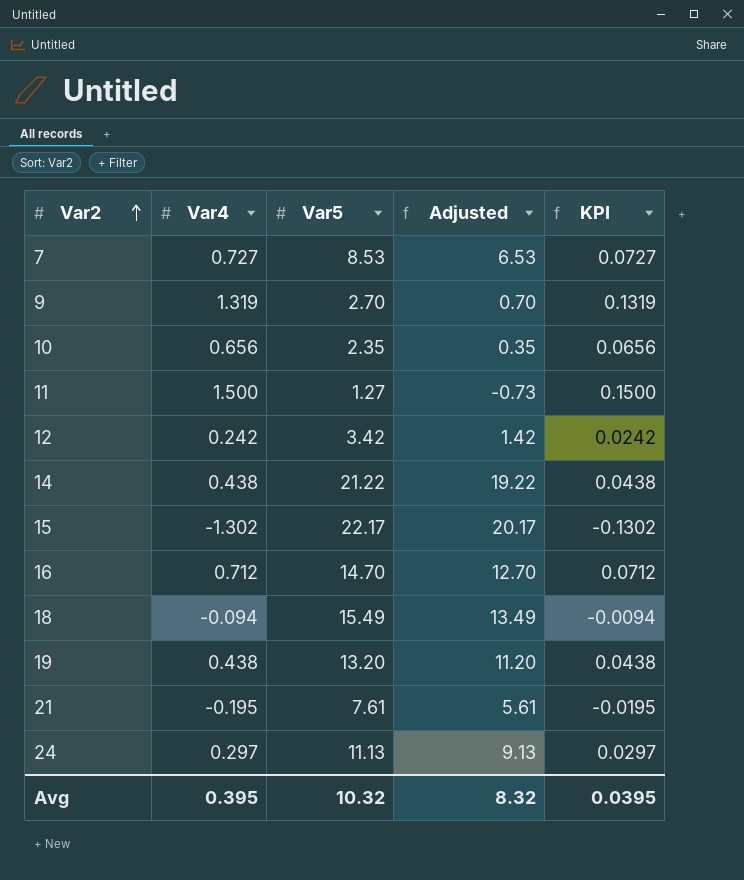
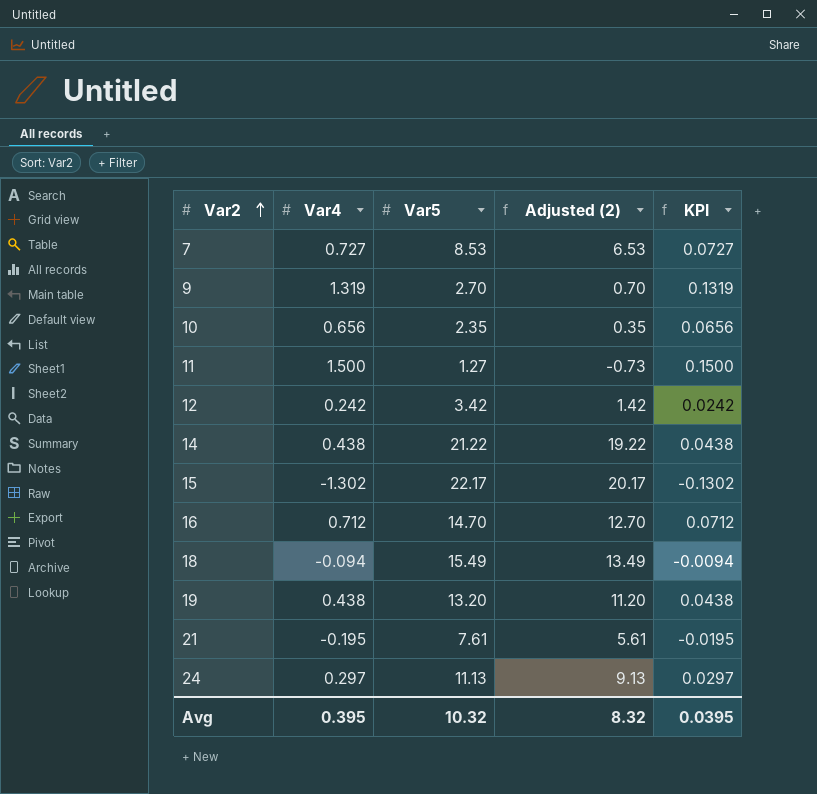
column name: Adjusted -> Adjusted (2)

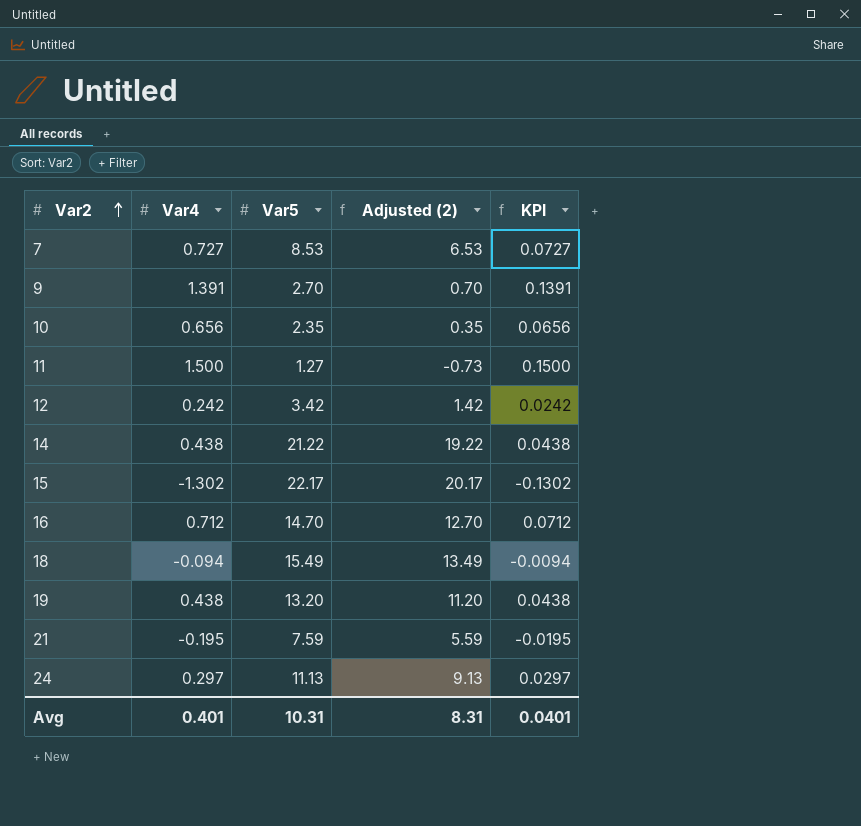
9 | Var4: 1.319 -> 1.391
9 | KPI: 0.1319 -> 0.1391
21 | Var5: 7.61 -> 7.59
21 | Adjusted (2): 5.61 -> 5.59
Avg | Var4: 0.395 -> 0.401
Avg | Var5: 10.32 -> 10.31
Avg | Adjusted (2): 8.32 -> 8.31
Avg | KPI: 0.0395 -> 0.0401

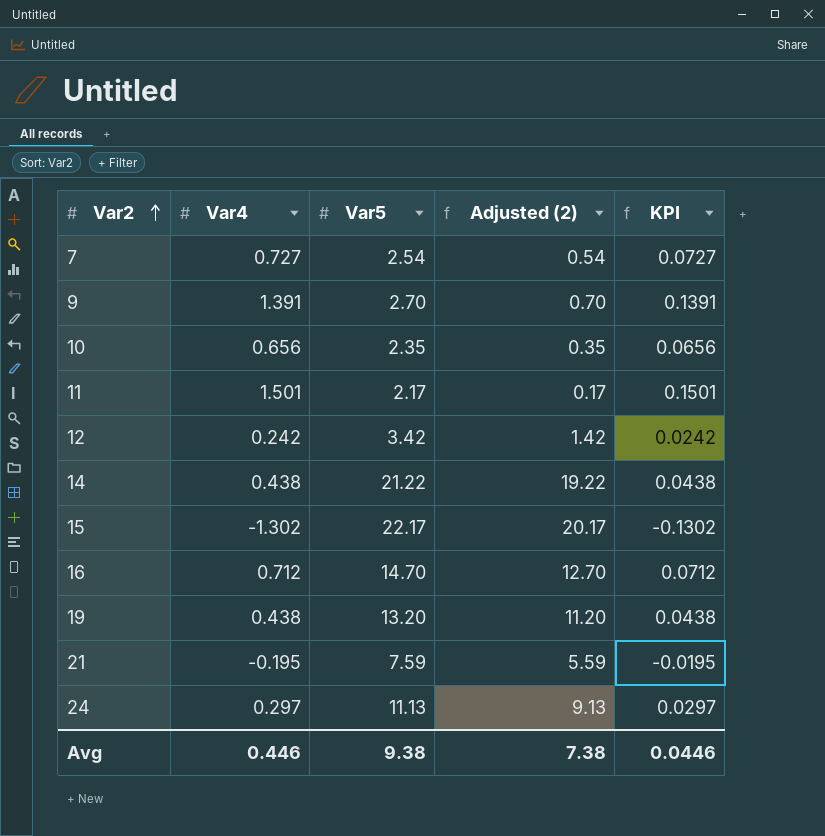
row 18: -0.094 | 15.49 | 13.49 | -0.0094 -> none
7 | Var5: 8.53 -> 2.54
7 | Adjusted (2): 6.53 -> 0.54
11 | Var4: 1.500 -> 1.501
11 | Var5: 1.27 -> 2.17
11 | Adjusted (2): -0.73 -> 0.17
11 | KPI: 0.1500 -> 0.1501
Avg | Var4: 0.401 -> 0.446
Avg | Var5: 10.31 -> 9.38
Avg | Adjusted (2): 8.31 -> 7.38
Avg | KPI: 0.0401 -> 0.0446

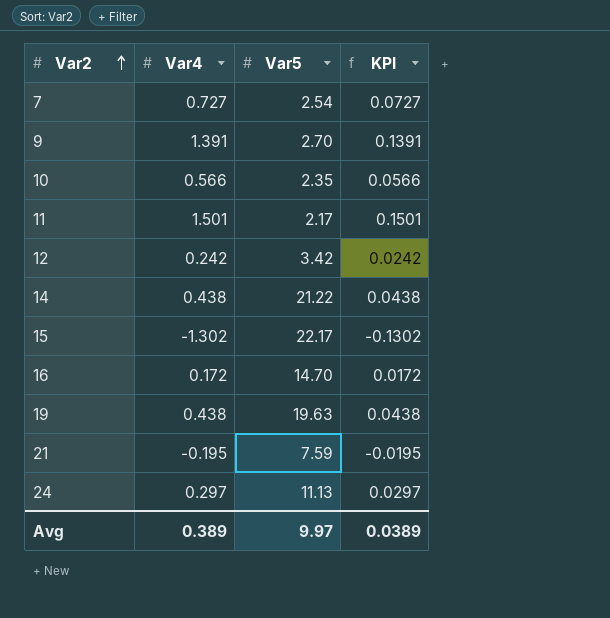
column Adjusted (2) | formula: [Var5] - 2 -> none
10 | Var4: 0.656 -> 0.566
10 | KPI: 0.0656 -> 0.0566
16 | Var4: 0.712 -> 0.172
16 | KPI: 0.0712 -> 0.0172
19 | Var5: 13.20 -> 19.63
Avg | Var4: 0.446 -> 0.389
Avg | Var5: 9.38 -> 9.97
Avg | KPI: 0.0446 -> 0.0389

